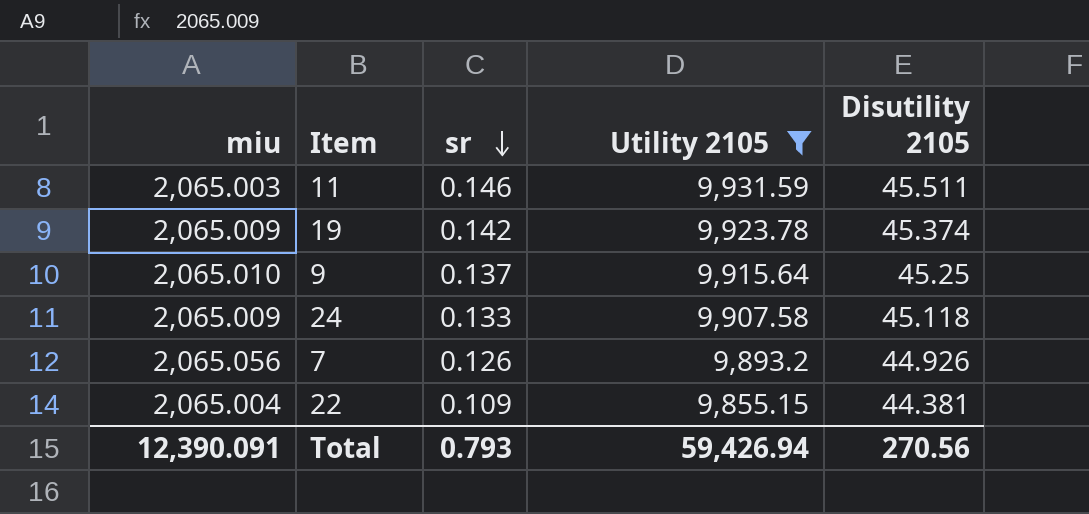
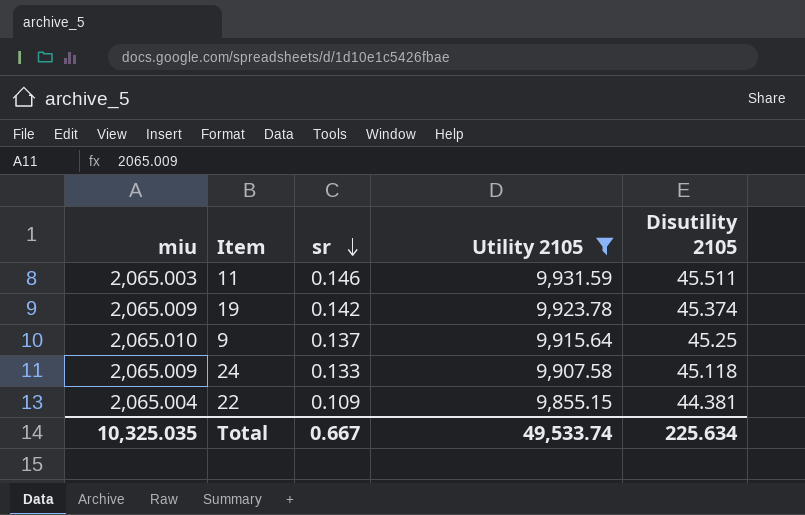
row 7: 2,065.056 | 0.126 | 9,893.2 | 44.926 -> none
Total | miu: 12,390.091 -> 10,325.035
Total | sr: 0.793 -> 0.667
Total | Utility 2105: 59,426.94 -> 49,533.74
Total | Disutility 2105: 270.56 -> 225.634

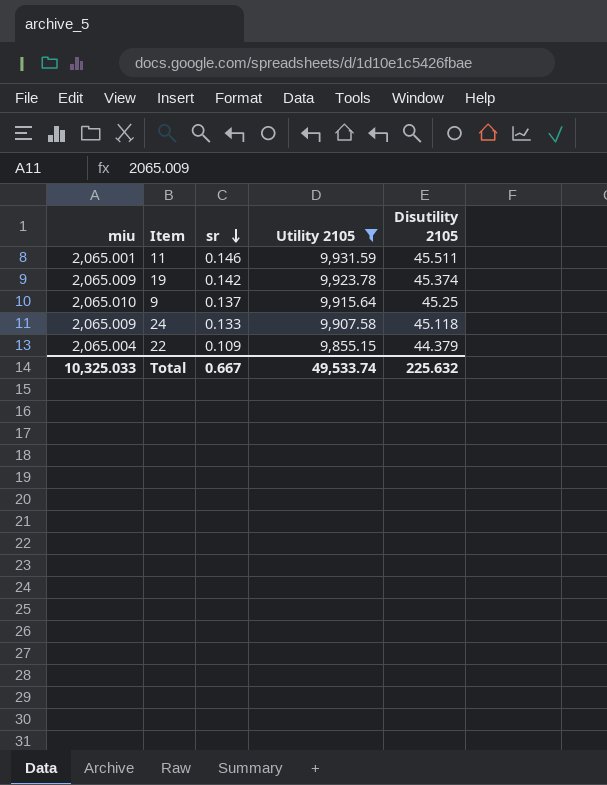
11 | miu: 2,065.003 -> 2,065.001
22 | Disutility 2105: 44.381 -> 44.379
Total | miu: 10,325.035 -> 10,325.033
Total | Disutility 2105: 225.634 -> 225.632

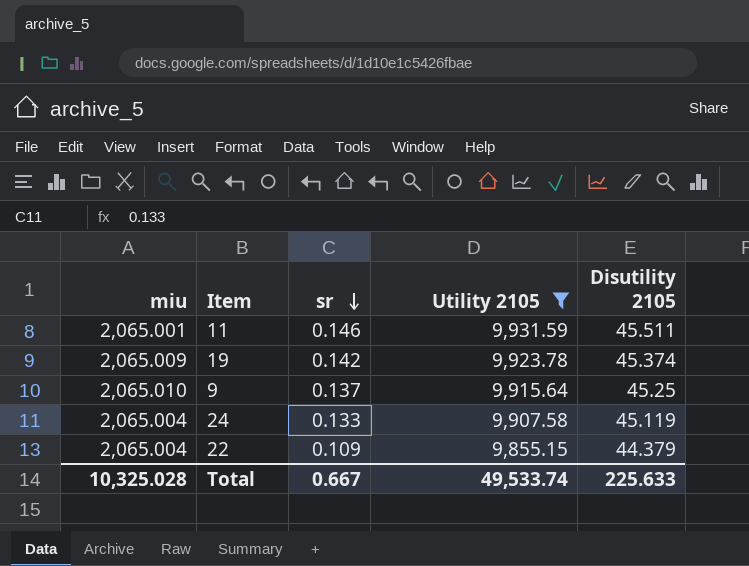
24 | miu: 2,065.009 -> 2,065.004
24 | Disutility 2105: 45.118 -> 45.119
Total | miu: 10,325.033 -> 10,325.028
Total | Disutility 2105: 225.632 -> 225.633

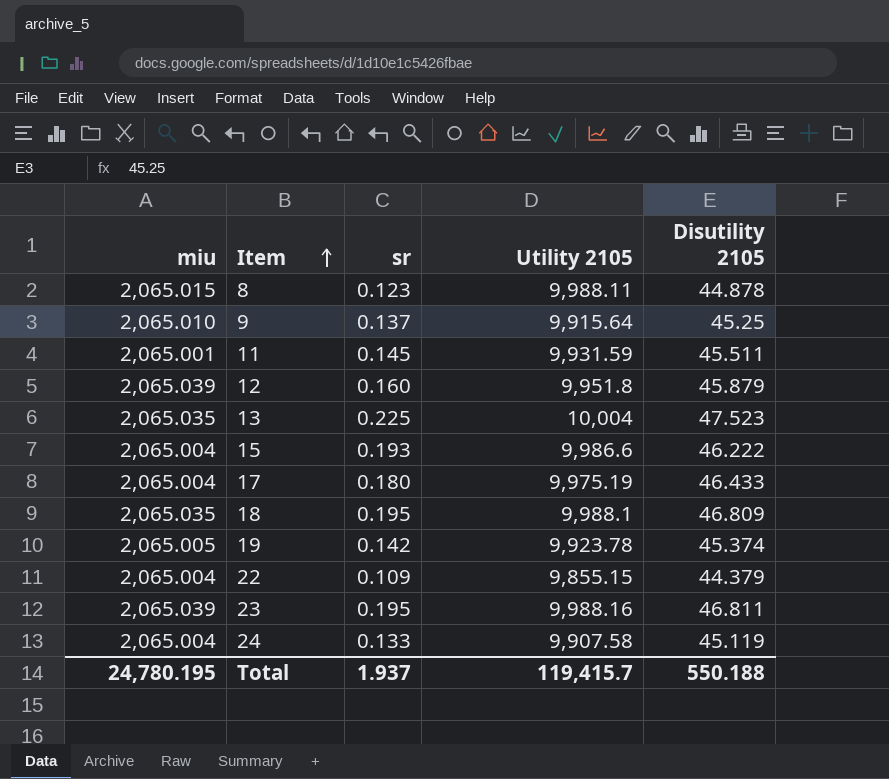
filter: Utility 2105 <= 9,931.59 -> none
row order: sr descending -> Item ascending
11 | sr: 0.146 -> 0.145
19 | miu: 2,065.009 -> 2,065.005
Total | miu: 10,325.028 -> 24,780.195
Total | sr: 0.667 -> 1.937
Total | Utility 2105: 49,533.74 -> 119,415.7
Total | Disutility 2105: 225.633 -> 550.188

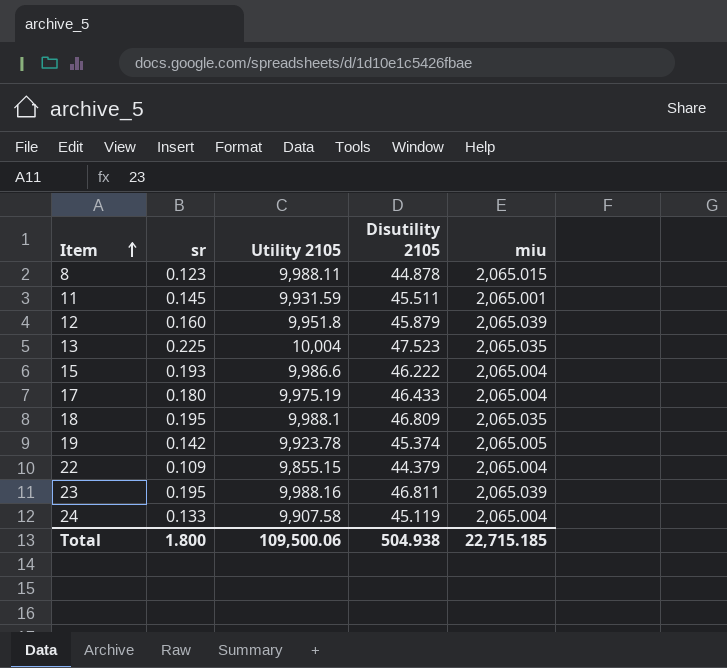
column miu | position: 1 -> 5
row 9: 2,065.010 | 0.137 | 9,915.64 | 45.25 -> none
Total | sr: 1.937 -> 1.800
Total | Utility 2105: 119,415.7 -> 109,500.06
Total | Disutility 2105: 550.188 -> 504.938
Total | miu: 24,780.195 -> 22,715.185

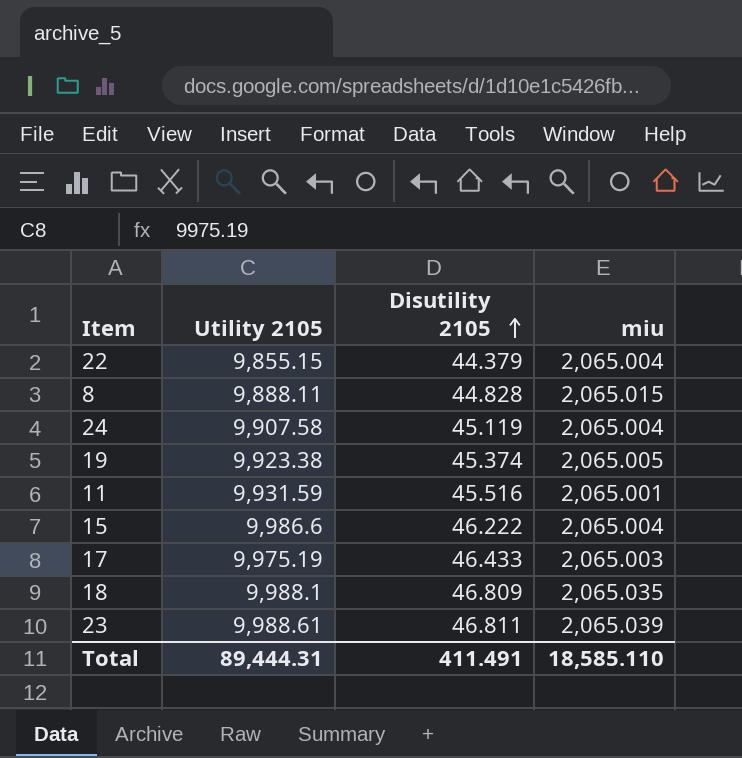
row order: Item ascending -> Disutility 2105 ascending
column sr | position: 2 -> none
row 12: 0.160 | 9,951.8 | 45.879 | 2,065.039 -> none
row 13: 0.225 | 10,004 | 47.523 | 2,065.035 -> none
8 | Utility 2105: 9,988.11 -> 9,888.11
8 | Disutility 2105: 44.878 -> 44.828
19 | Utility 2105: 9,923.78 -> 9,923.38
11 | Disutility 2105: 45.511 -> 45.516
17 | miu: 2,065.004 -> 2,065.003
23 | Utility 2105: 9,988.16 -> 9,988.61
Total | Utility 2105: 109,500.06 -> 89,444.31
Total | Disutility 2105: 504.938 -> 411.491
Total | miu: 22,715.185 -> 18,585.110

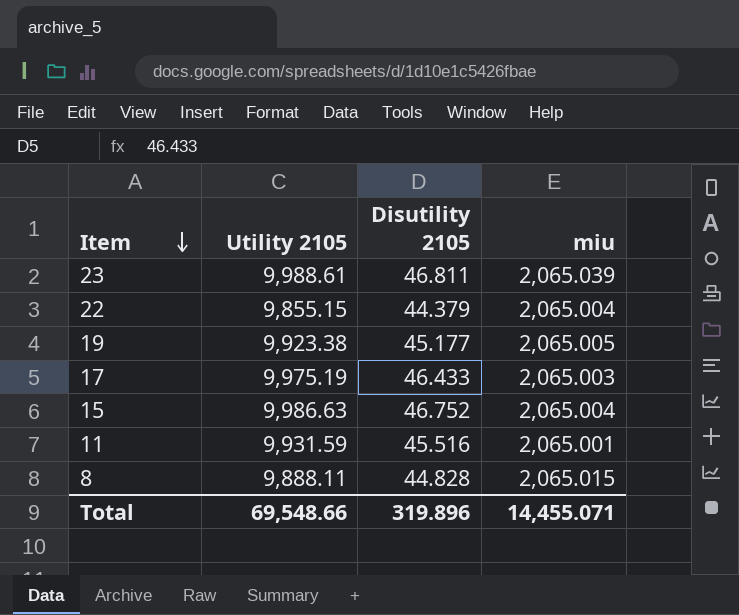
row order: Disutility 2105 ascending -> Item descending
row 24: 9,907.58 | 45.119 | 2,065.004 -> none
row 18: 9,988.1 | 46.809 | 2,065.035 -> none
19 | Disutility 2105: 45.374 -> 45.177
15 | Utility 2105: 9,986.6 -> 9,986.63
15 | Disutility 2105: 46.222 -> 46.752
Total | Utility 2105: 89,444.31 -> 69,548.66
Total | Disutility 2105: 411.491 -> 319.896
Total | miu: 18,585.110 -> 14,455.071

